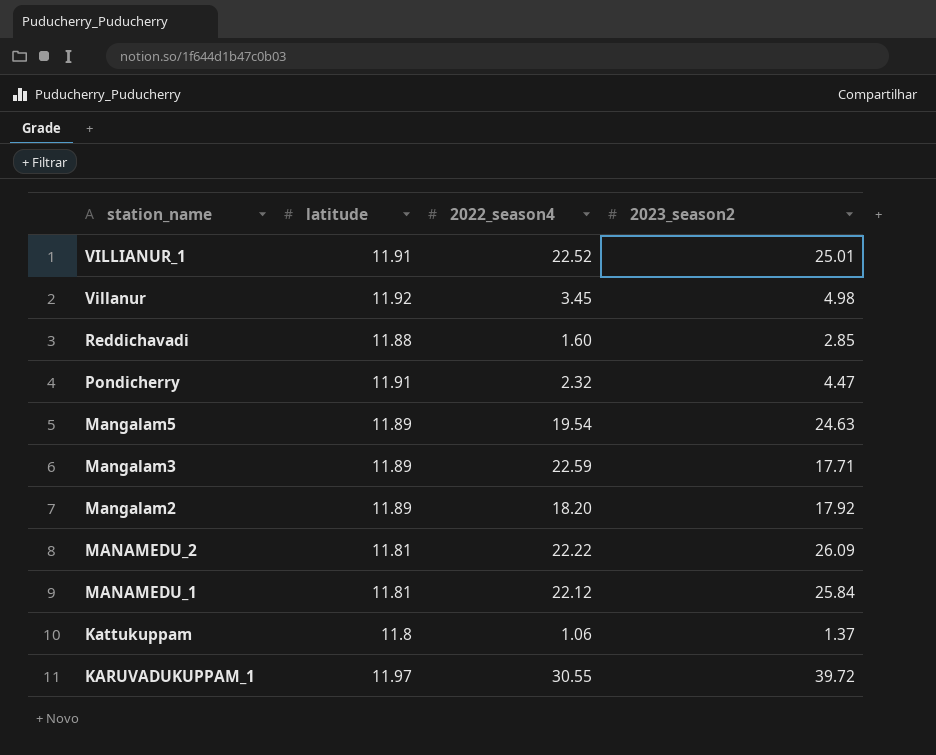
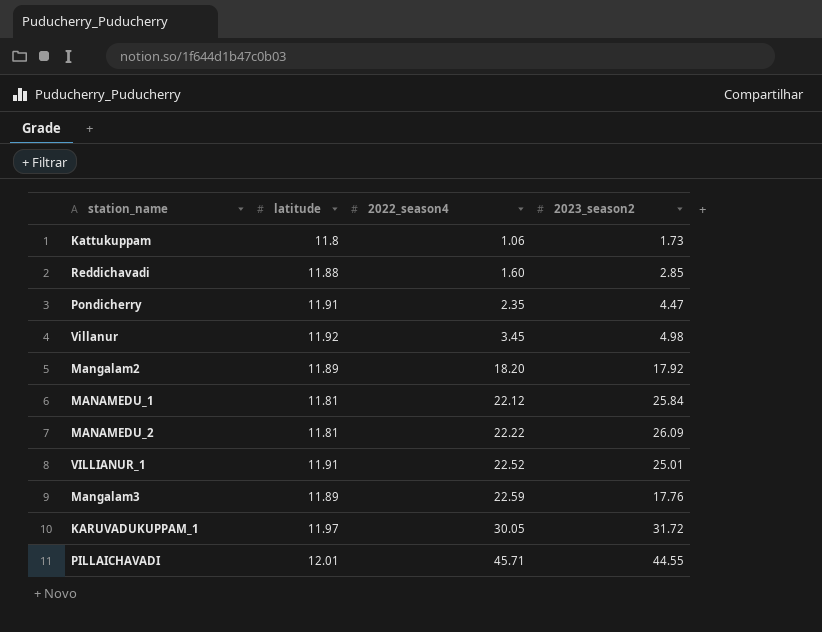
row order: station_name descending -> 2022_season4 ascending
row Mangalam5: 11.89 | 19.54 | 24.63 -> none
Kattukuppam | 2023_season2: 1.37 -> 1.73
Pondicherry | 2022_season4: 2.32 -> 2.35
Mangalam3 | 2023_season2: 17.71 -> 17.76
KARUVADUKUPPAM_1 | 2022_season4: 30.55 -> 30.05
KARUVADUKUPPAM_1 | 2023_season2: 39.72 -> 31.72
row PILLAICHAVADI: none -> 12.01 | 45.71 | 44.55

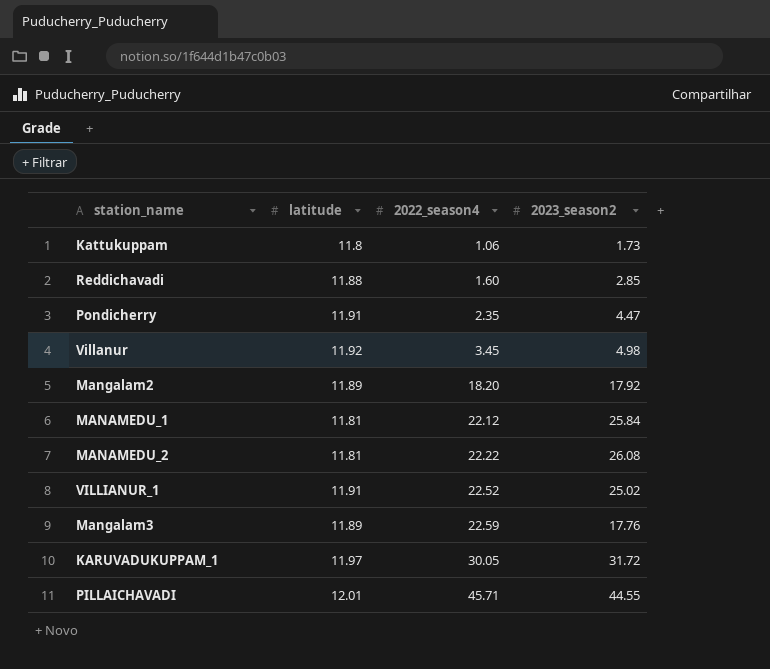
MANAMEDU_2 | 2023_season2: 26.09 -> 26.08
VILLIANUR_1 | 2023_season2: 25.01 -> 25.02

